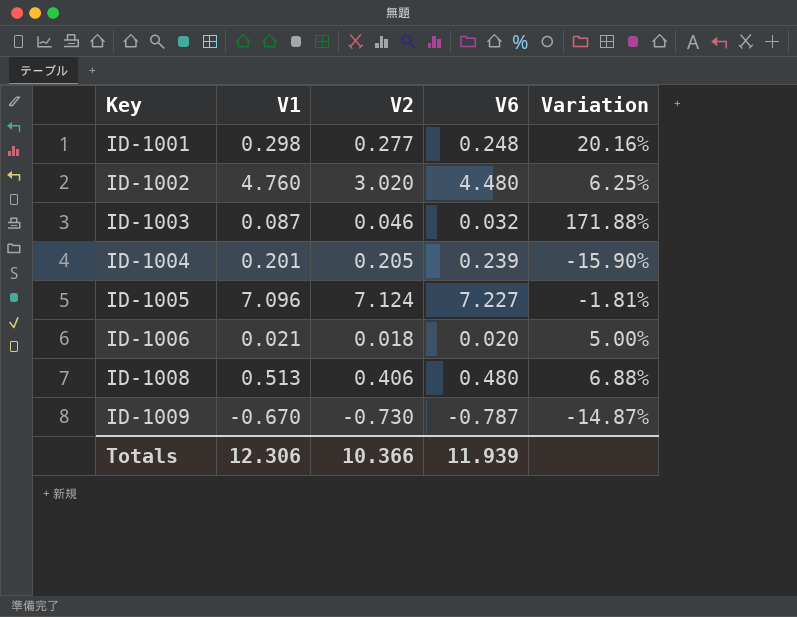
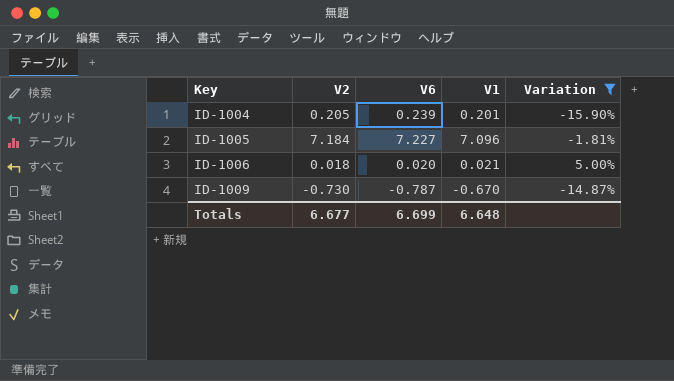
filter: none -> Variation <= 5.00%
column V1 | position: 2 -> 4
ID-1005 | V2: 7.124 -> 7.184
Totals | V2: 10.366 -> 6.677
Totals | V6: 11.939 -> 6.699
Totals | V1: 12.306 -> 6.648

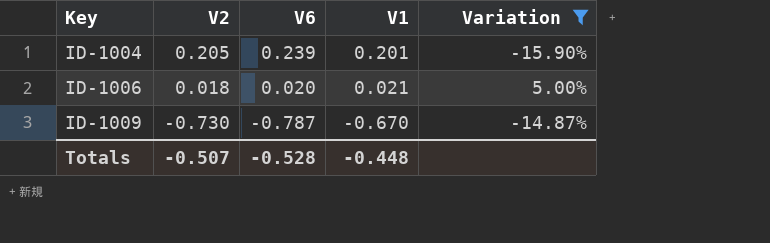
row ID-1005: 7.184 | 7.227 | 7.096 | -1.81% -> none
Totals | V2: 6.677 -> -0.507
Totals | V6: 6.699 -> -0.528
Totals | V1: 6.648 -> -0.448

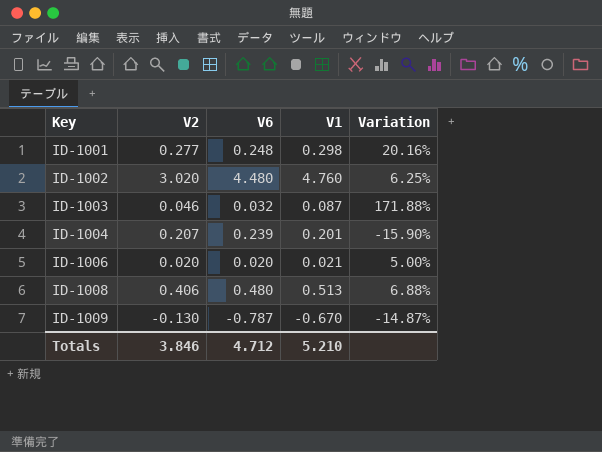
filter: Variation <= 5.00% -> none
ID-1004 | V2: 0.205 -> 0.207
ID-1006 | V2: 0.018 -> 0.020
ID-1009 | V2: -0.730 -> -0.130
Totals | V2: -0.507 -> 3.846
Totals | V6: -0.528 -> 4.712
Totals | V1: -0.448 -> 5.210

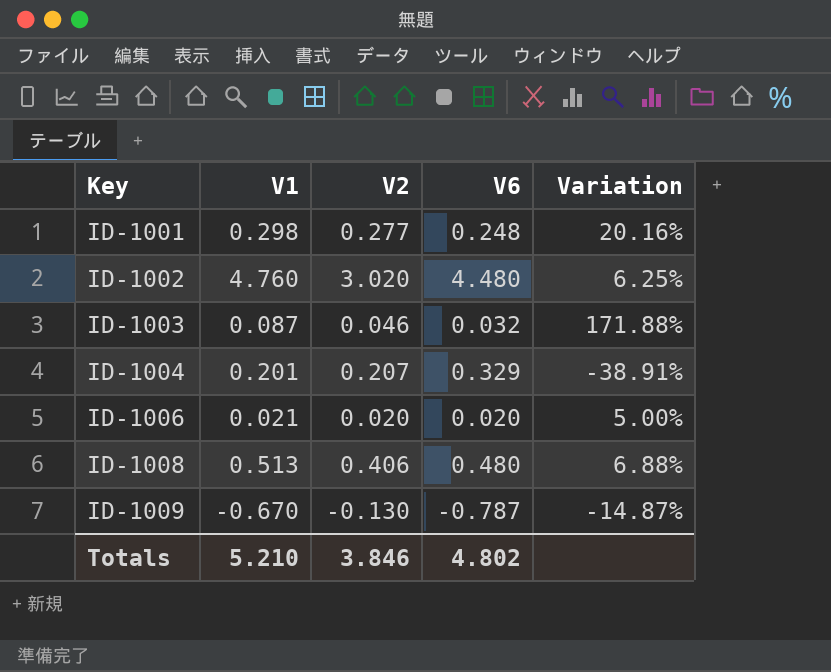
column V1 | position: 4 -> 2
ID-1004 | V6: 0.239 -> 0.329
ID-1004 | Variation: -15.90% -> -38.91%
Totals | V6: 4.712 -> 4.802

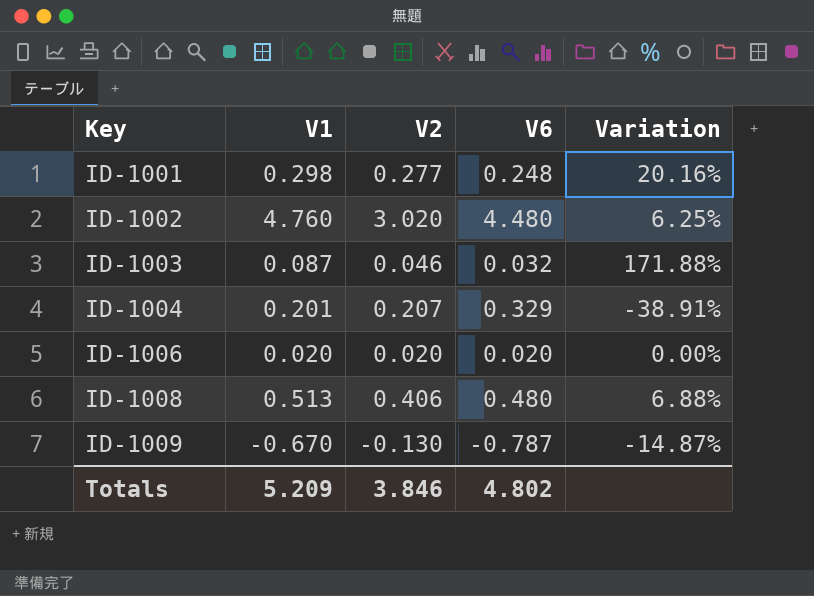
ID-1006 | V1: 0.021 -> 0.020
ID-1006 | Variation: 5.00% -> 0.00%
Totals | V1: 5.210 -> 5.209

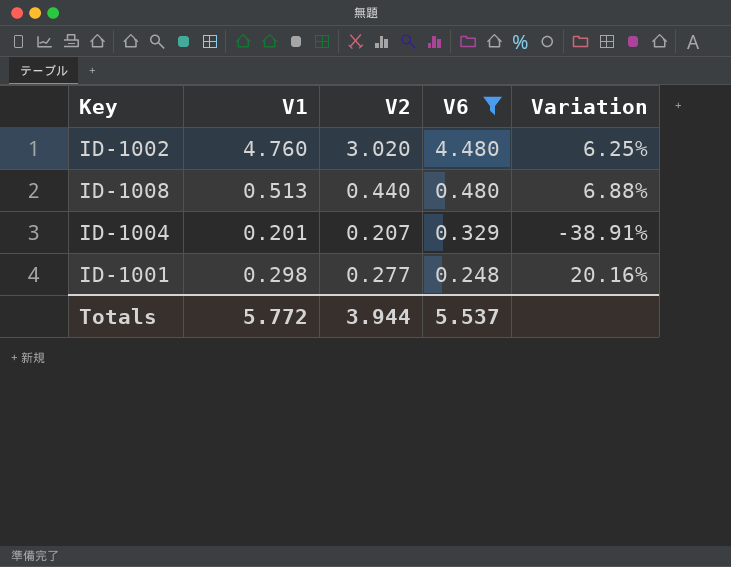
filter: none -> V6 >= 0.248
row order: Key ascending -> V6 descending
ID-1008 | V2: 0.406 -> 0.440
Totals | V1: 5.209 -> 5.772
Totals | V2: 3.846 -> 3.944
Totals | V6: 4.802 -> 5.537

